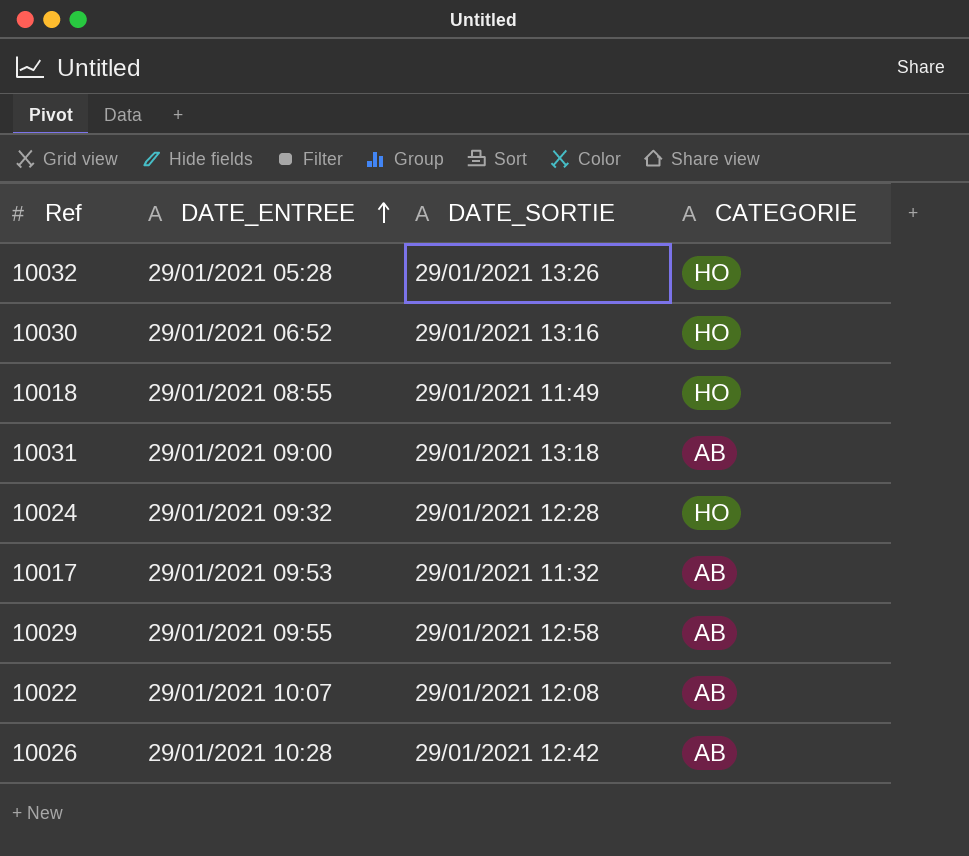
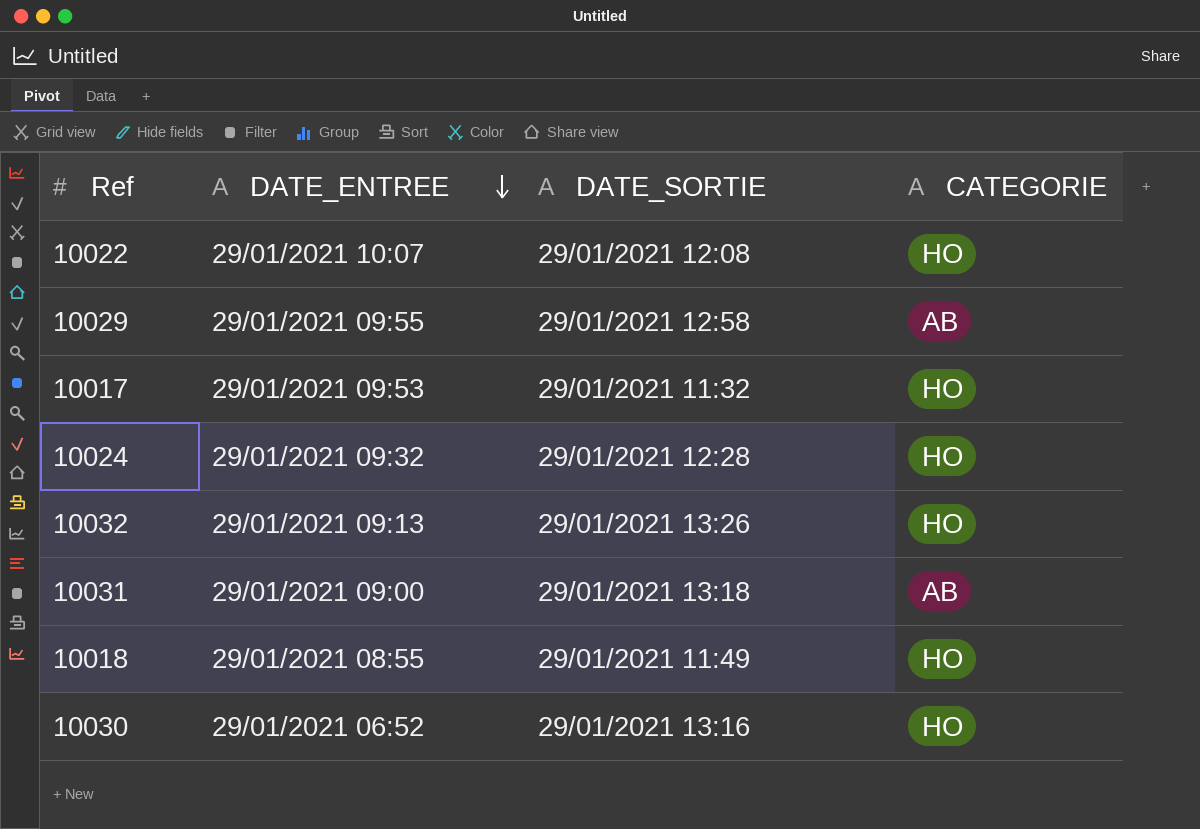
row order: DATE_ENTREE ascending -> DATE_ENTREE descending
row 10026: 29/01/2021 10:28 | 29/01/2021 12:42 | AB -> none
10022 | CATEGORIE: AB -> HO
10017 | CATEGORIE: AB -> HO
10032 | DATE_ENTREE: 29/01/2021 05:28 -> 29/01/2021 09:13

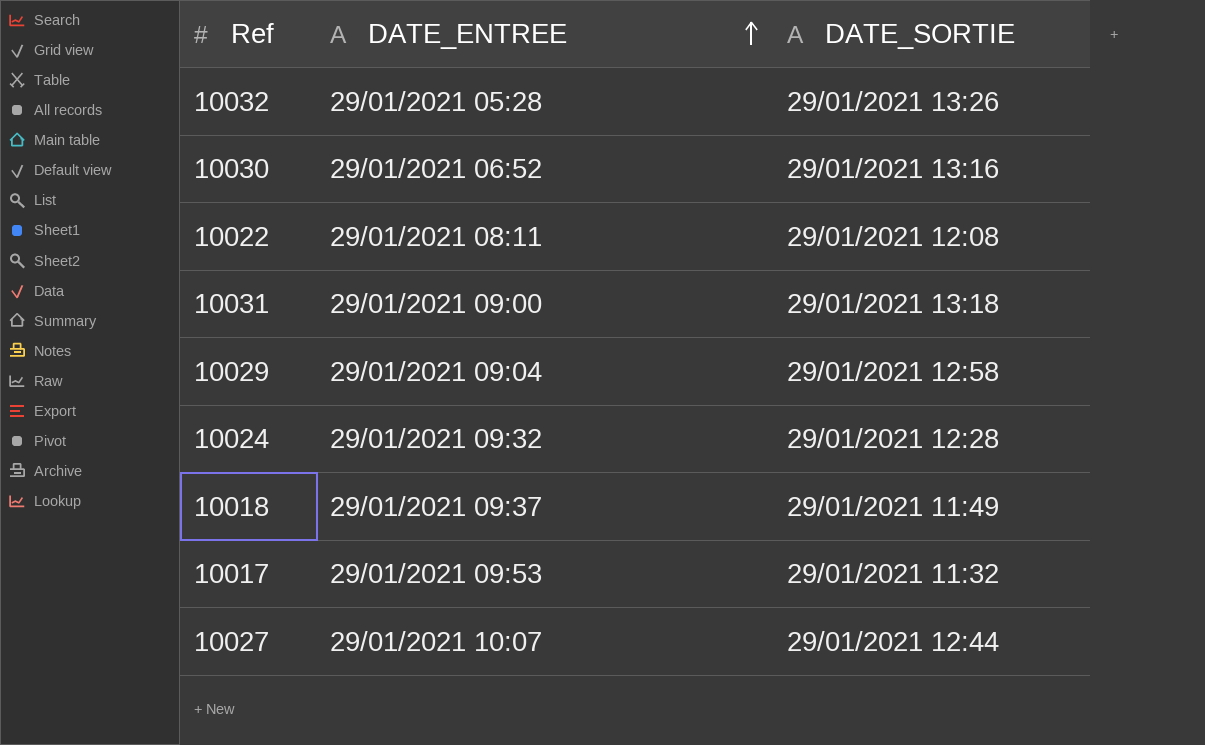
row order: DATE_ENTREE descending -> DATE_ENTREE ascending
column CATEGORIE | position: 4 -> none
10032 | DATE_ENTREE: 29/01/2021 09:13 -> 29/01/2021 05:28
10022 | DATE_ENTREE: 29/01/2021 10:07 -> 29/01/2021 08:11
10029 | DATE_ENTREE: 29/01/2021 09:55 -> 29/01/2021 09:04
10018 | DATE_ENTREE: 29/01/2021 08:55 -> 29/01/2021 09:37
row 10027: none -> 29/01/2021 10:07 | 29/01/2021 12:44

